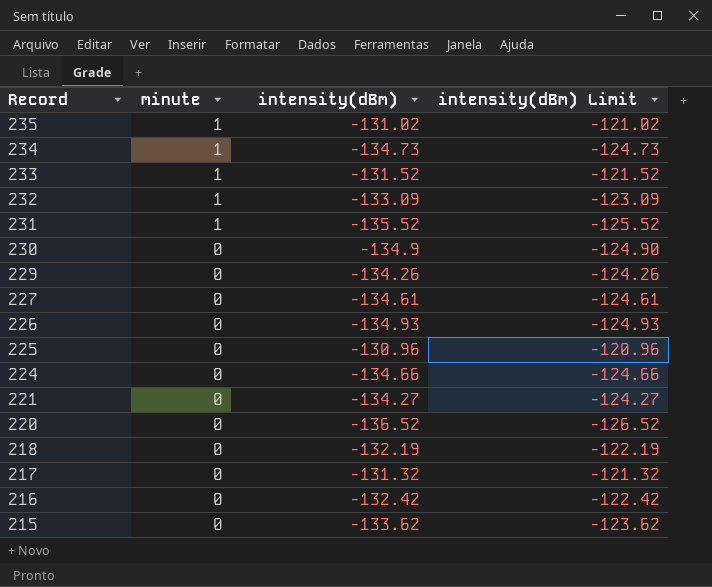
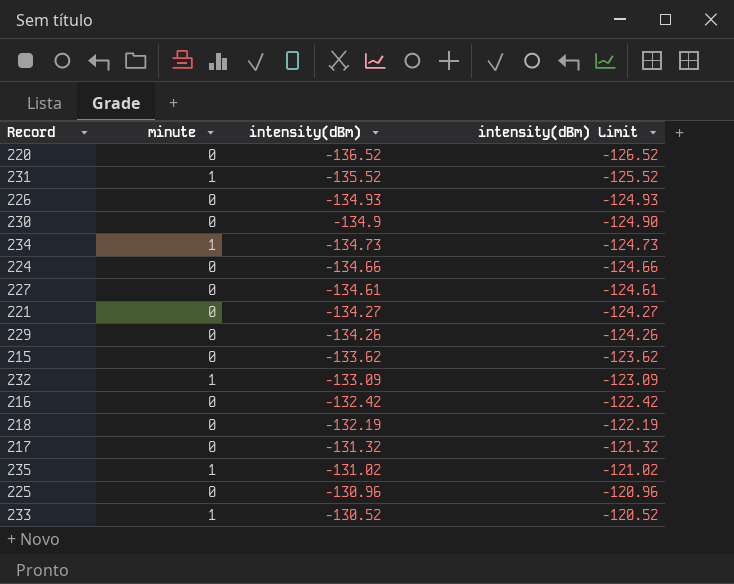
row order: Record descending -> intensity(dBm) ascending
233 | intensity(dBm): -131.52 -> -130.52
233 | intensity(dBm) Limit: -121.52 -> -120.52

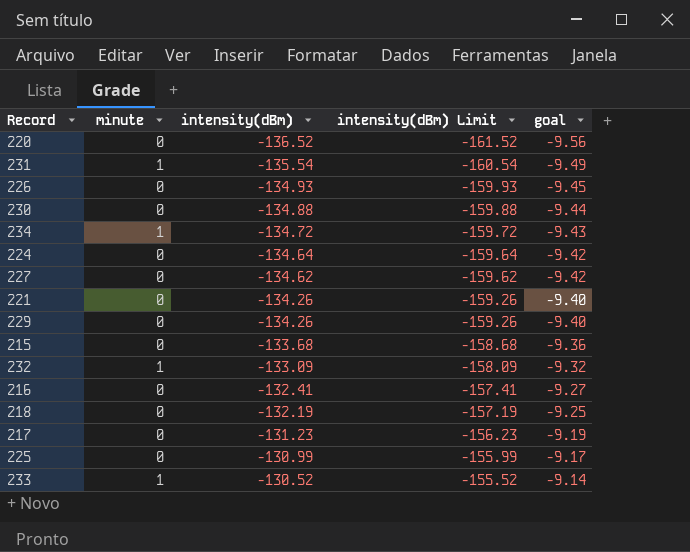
column intensity(dBm) Limit | formula: [intensity(dBm)] + 10 -> [intensity(dBm)] - 25
column goal | formula: none -> [intensity(dBm)] * 0.07
row 235: 1 | -131.02 | -121.02 -> none
231 | intensity(dBm): -135.52 -> -135.54
230 | intensity(dBm): -134.9 -> -134.88
234 | intensity(dBm): -134.73 -> -134.72
224 | intensity(dBm): -134.66 -> -134.64
227 | intensity(dBm): -134.61 -> -134.62
221 | intensity(dBm): -134.27 -> -134.26
215 | intensity(dBm): -133.62 -> -133.68
216 | intensity(dBm): -132.42 -> -132.41
217 | intensity(dBm): -131.32 -> -131.23
225 | intensity(dBm): -130.96 -> -130.99

